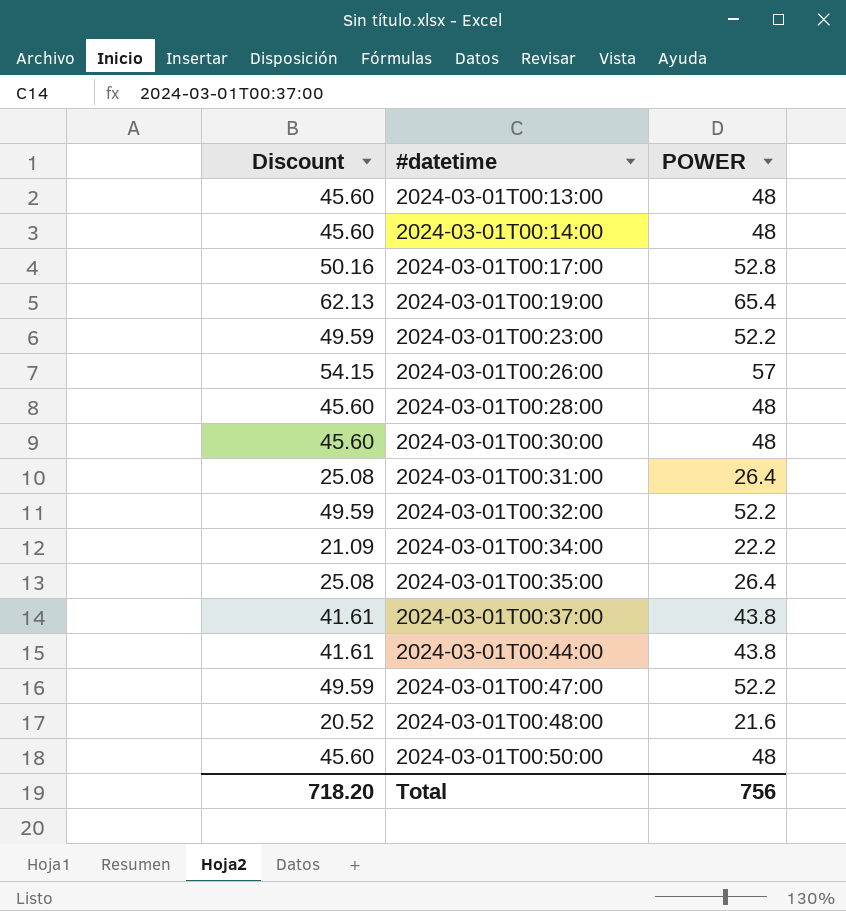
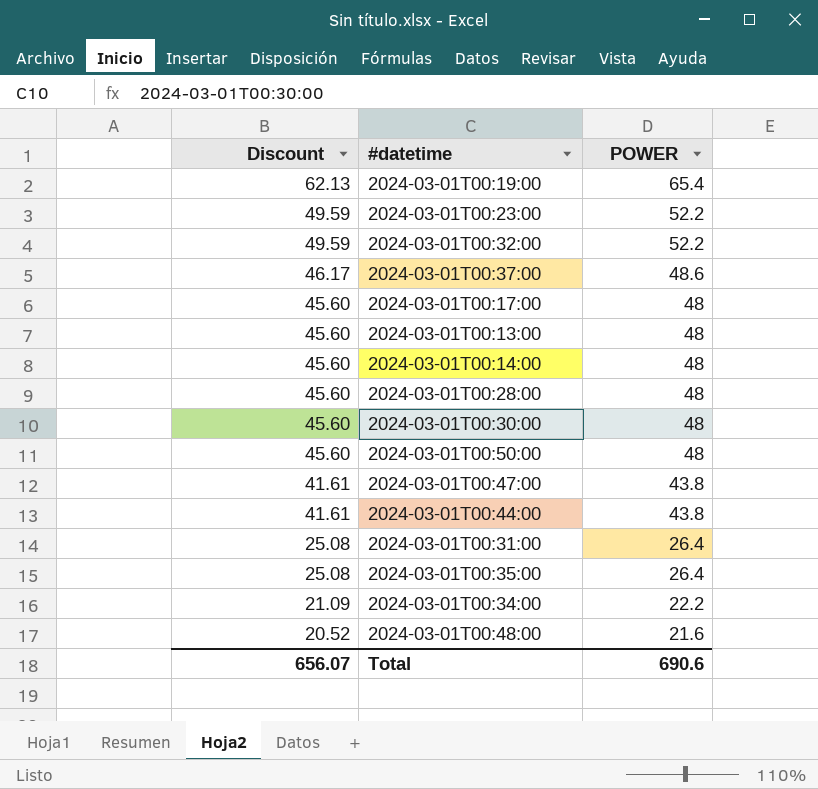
row order: #datetime ascending -> Discount descending
row 2024-03-01T00:26:00: 54.15 | 57 -> none
2024-03-01T00:37:00 | Discount: 41.61 -> 46.17
2024-03-01T00:37:00 | POWER: 43.8 -> 48.6
2024-03-01T00:17:00 | Discount: 50.16 -> 45.60
2024-03-01T00:17:00 | POWER: 52.8 -> 48
2024-03-01T00:47:00 | Discount: 49.59 -> 41.61
2024-03-01T00:47:00 | POWER: 52.2 -> 43.8
Total | Discount: 718.20 -> 656.07
Total | POWER: 756 -> 690.6

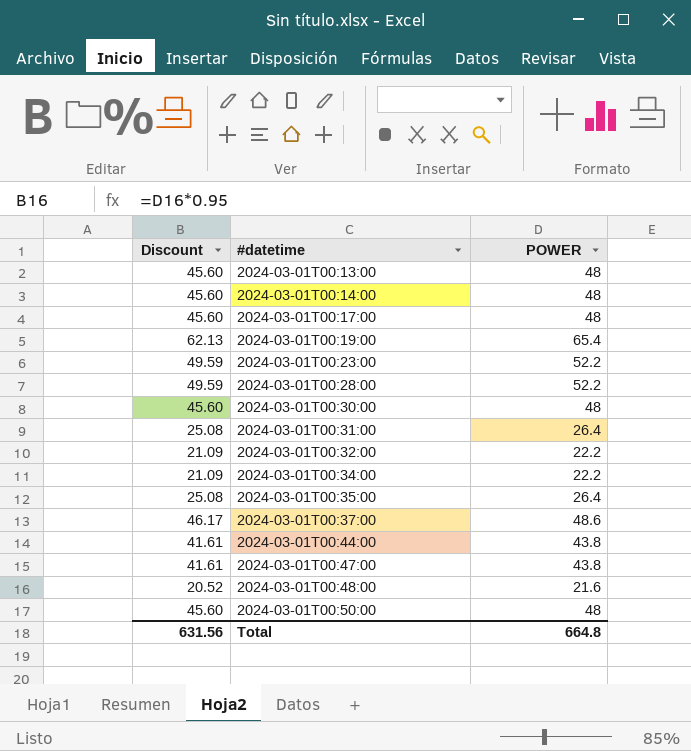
row order: Discount descending -> #datetime ascending
2024-03-01T00:28:00 | Discount: 45.60 -> 49.59
2024-03-01T00:28:00 | POWER: 48 -> 52.2
2024-03-01T00:32:00 | Discount: 49.59 -> 21.09
2024-03-01T00:32:00 | POWER: 52.2 -> 22.2
Total | Discount: 656.07 -> 631.56
Total | POWER: 690.6 -> 664.8

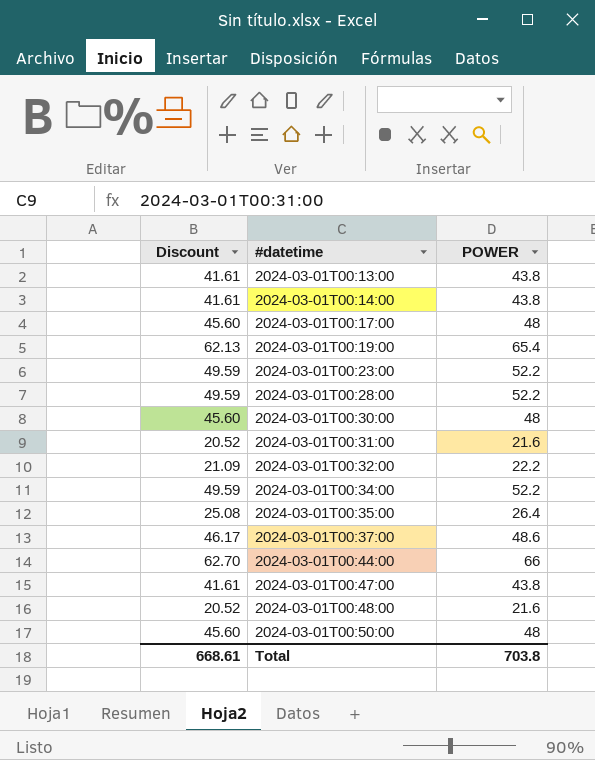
2024-03-01T00:13:00 | Discount: 45.60 -> 41.61
2024-03-01T00:13:00 | POWER: 48 -> 43.8
2024-03-01T00:14:00 | Discount: 45.60 -> 41.61
2024-03-01T00:14:00 | POWER: 48 -> 43.8
2024-03-01T00:31:00 | Discount: 25.08 -> 20.52
2024-03-01T00:31:00 | POWER: 26.4 -> 21.6
2024-03-01T00:34:00 | Discount: 21.09 -> 49.59
2024-03-01T00:34:00 | POWER: 22.2 -> 52.2
2024-03-01T00:44:00 | Discount: 41.61 -> 62.70
2024-03-01T00:44:00 | POWER: 43.8 -> 66
Total | Discount: 631.56 -> 668.61
Total | POWER: 664.8 -> 703.8

